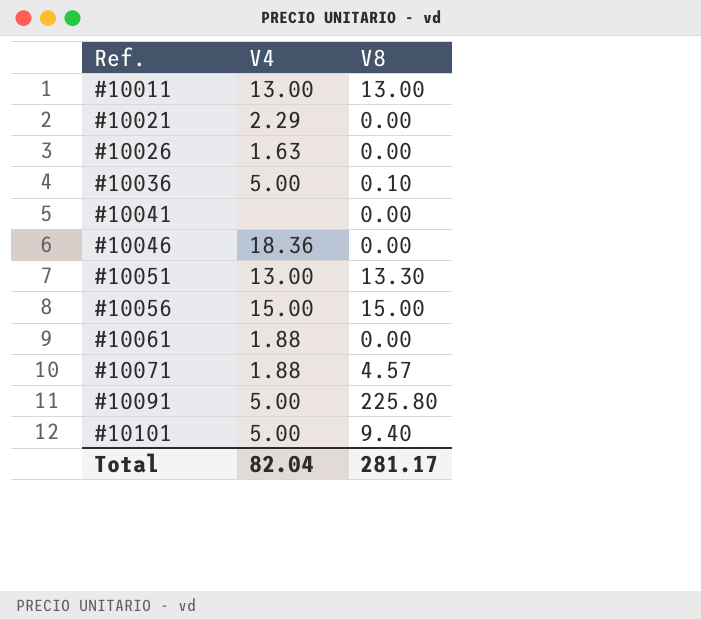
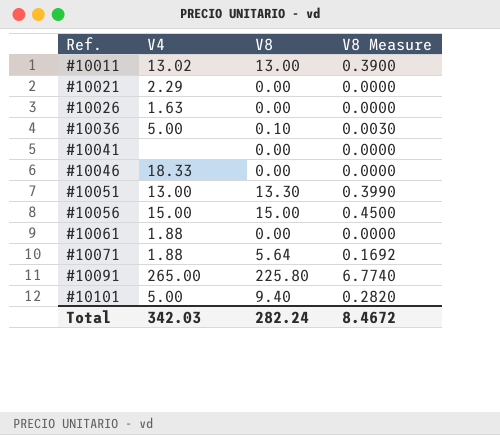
column V8 Measure | formula: none -> [V8] * 0.03
#10011 | V4: 13.00 -> 13.02
#10046 | V4: 18.36 -> 18.33
#10071 | V8: 4.57 -> 5.64
#10091 | V4: 5.00 -> 265.00
Total | V4: 82.04 -> 342.03
Total | V8: 281.17 -> 282.24

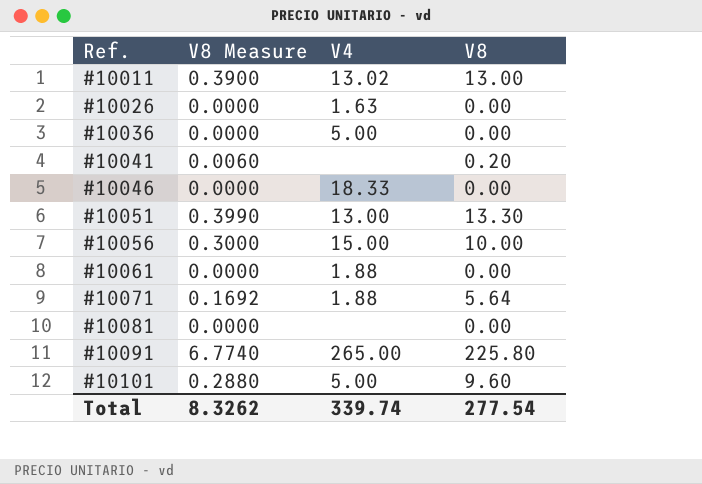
column V8 Measure | position: 4 -> 2
row #10021: 2.29 | 0.00 | 0.0000 -> none
#10036 | V8 Measure: 0.0030 -> 0.0000
#10036 | V8: 0.10 -> 0.00
#10041 | V8 Measure: 0.0000 -> 0.0060
#10041 | V8: 0.00 -> 0.20
#10056 | V8 Measure: 0.4500 -> 0.3000
#10056 | V8: 15.00 -> 10.00
row #10081: none -> 0.0000 | none | 0.00
#10101 | V8 Measure: 0.2820 -> 0.2880
#10101 | V8: 9.40 -> 9.60
Total | V8 Measure: 8.4672 -> 8.3262
Total | V4: 342.03 -> 339.74
Total | V8: 282.24 -> 277.54

